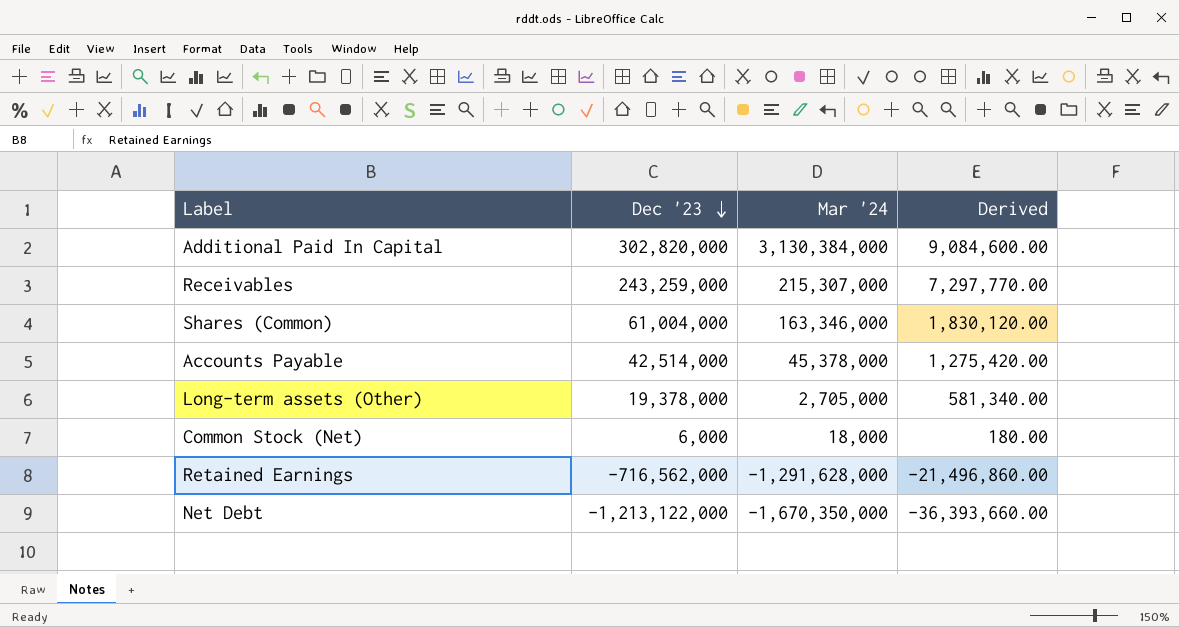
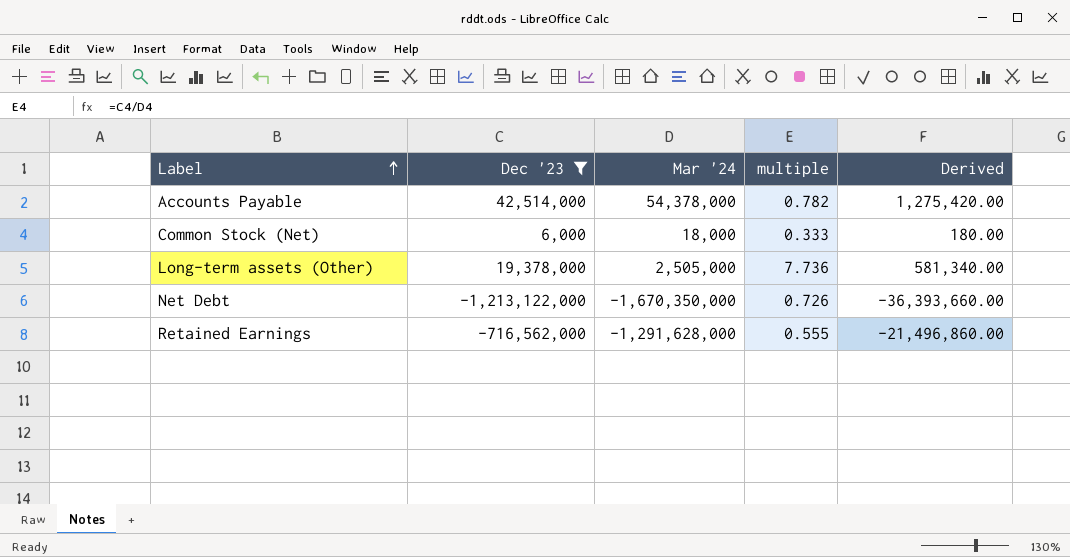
filter: none -> Dec '23 <= 42,514,000
row order: Dec '23 descending -> Label ascending
column multiple | formula: none -> [Dec '23] / [Mar '24]
Accounts Payable | Mar '24: 45,378,000 -> 54,378,000
Long-term assets (Other) | Mar '24: 2,705,000 -> 2,505,000

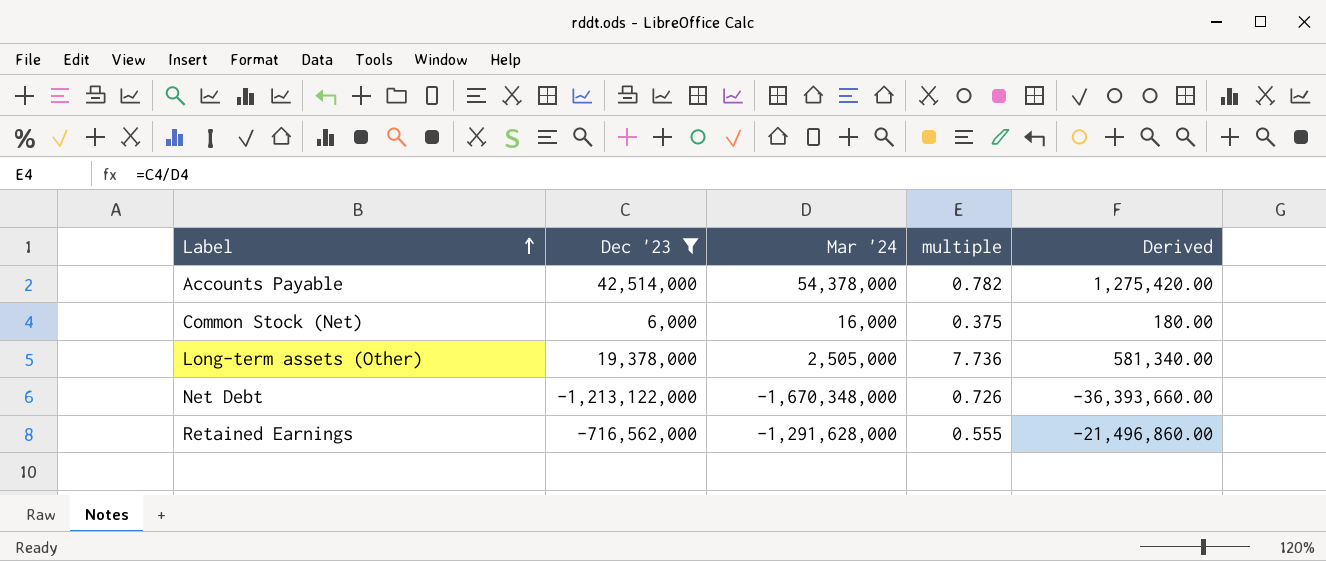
Common Stock (Net) | Mar '24: 18,000 -> 16,000
Common Stock (Net) | multiple: 0.333 -> 0.375
Net Debt | Mar '24: -1,670,350,000 -> -1,670,348,000

